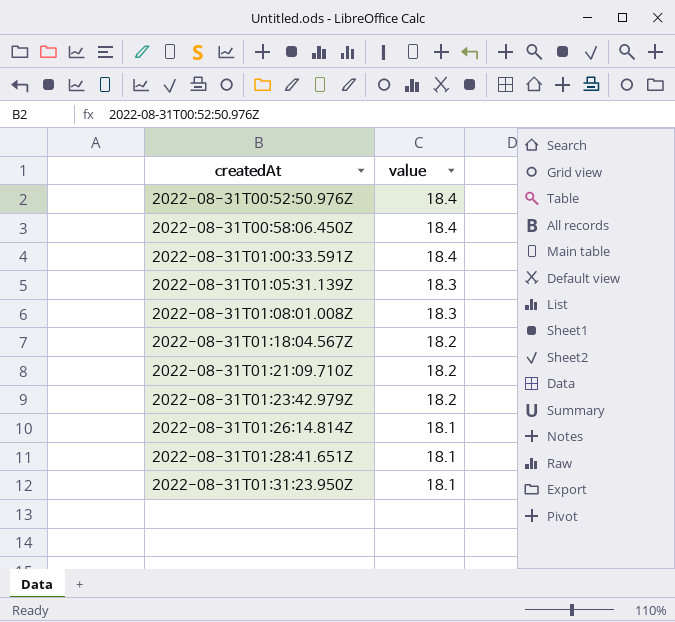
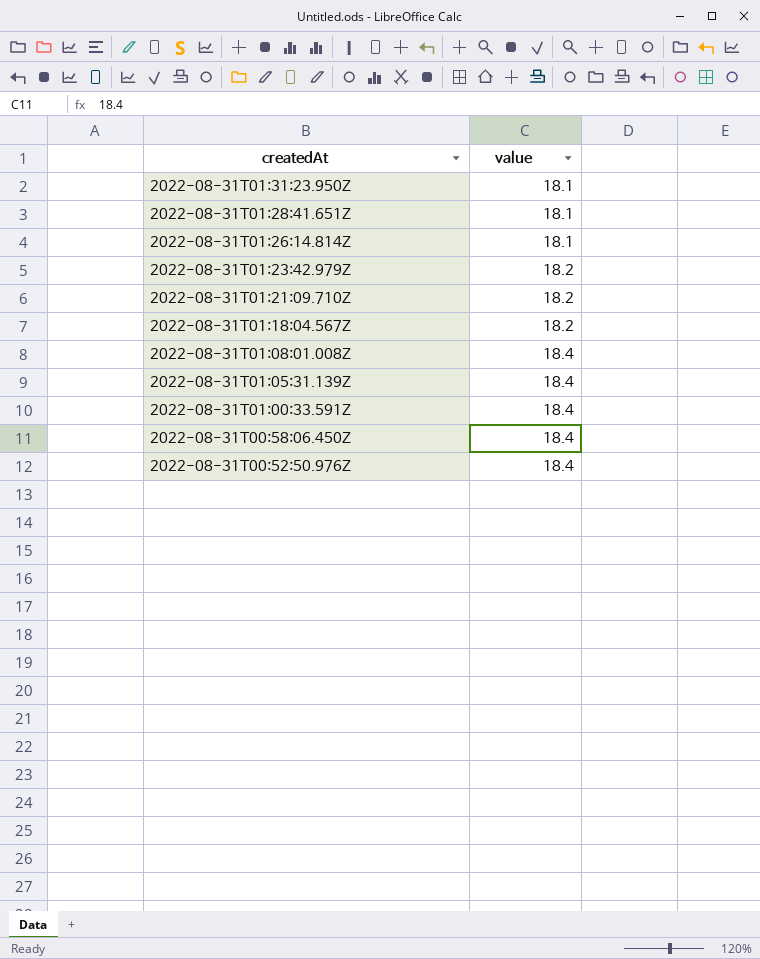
row order: createdAt ascending -> createdAt descending
2022-08-31T01:08:01.008Z | value: 18.3 -> 18.4
2022-08-31T01:05:31.139Z | value: 18.3 -> 18.4

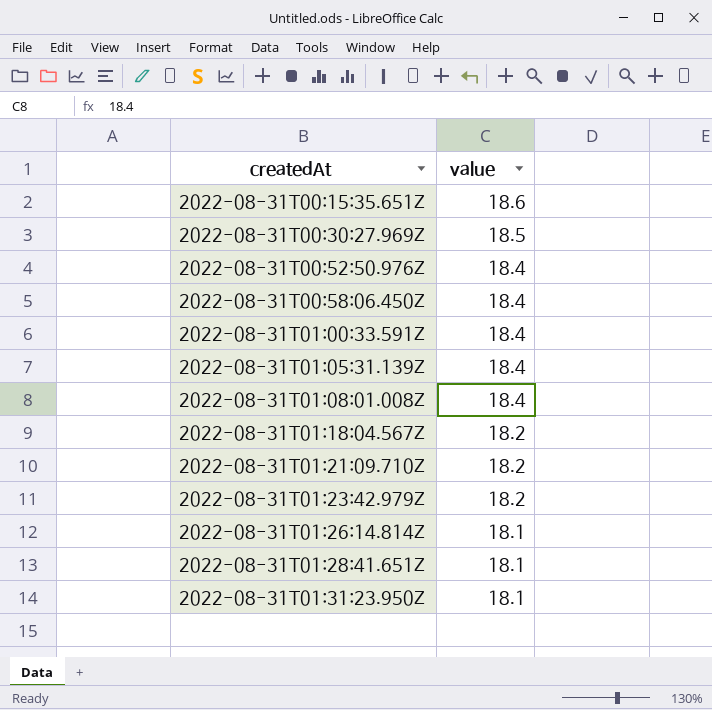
row order: createdAt descending -> createdAt ascending
row 2022-08-31T00:15:35.651Z: none -> 18.6
row 2022-08-31T00:30:27.969Z: none -> 18.5

